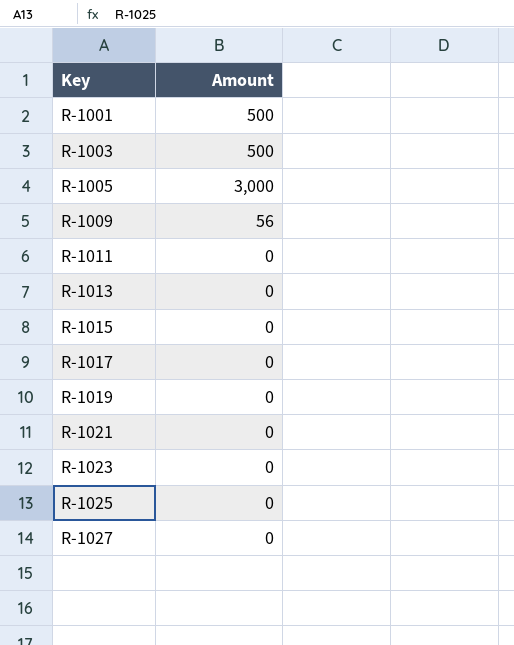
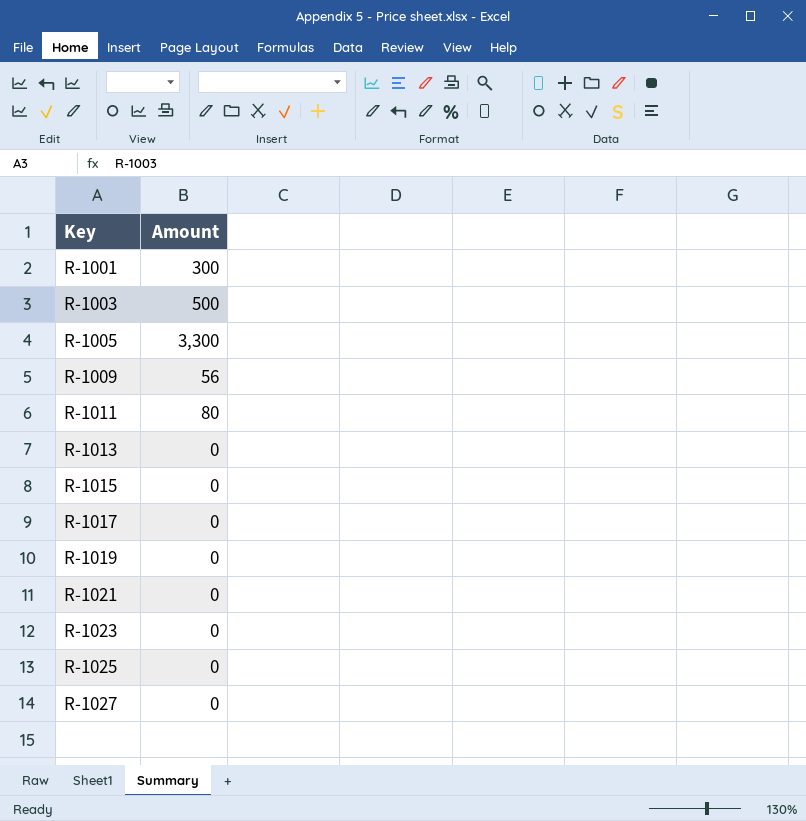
R-1001 | Amount: 500 -> 300
R-1005 | Amount: 3,000 -> 3,300
R-1011 | Amount: 0 -> 80

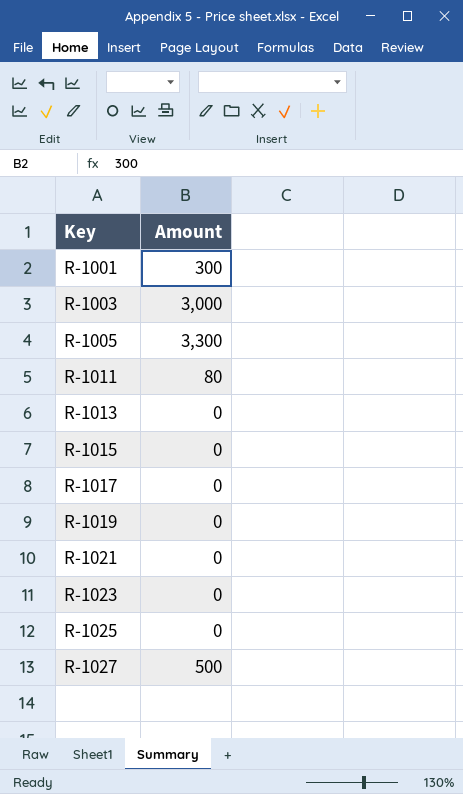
row R-1009: 56 -> none
R-1003 | Amount: 500 -> 3,000
R-1027 | Amount: 0 -> 500

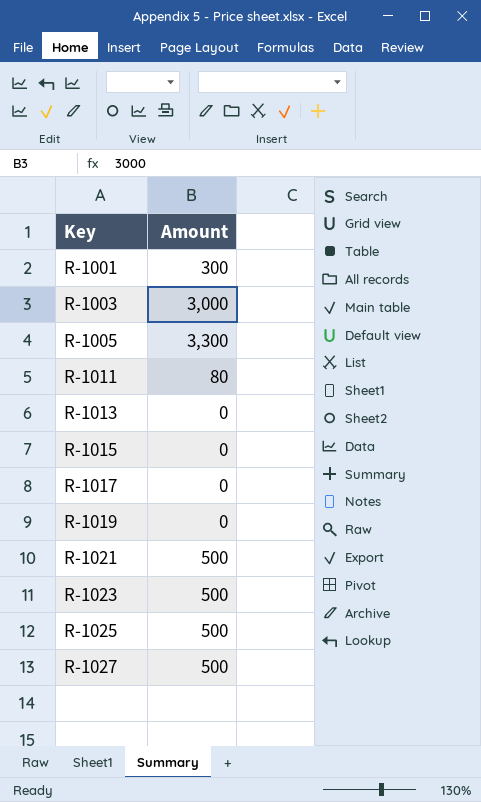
R-1021 | Amount: 0 -> 500
R-1023 | Amount: 0 -> 500
R-1025 | Amount: 0 -> 500

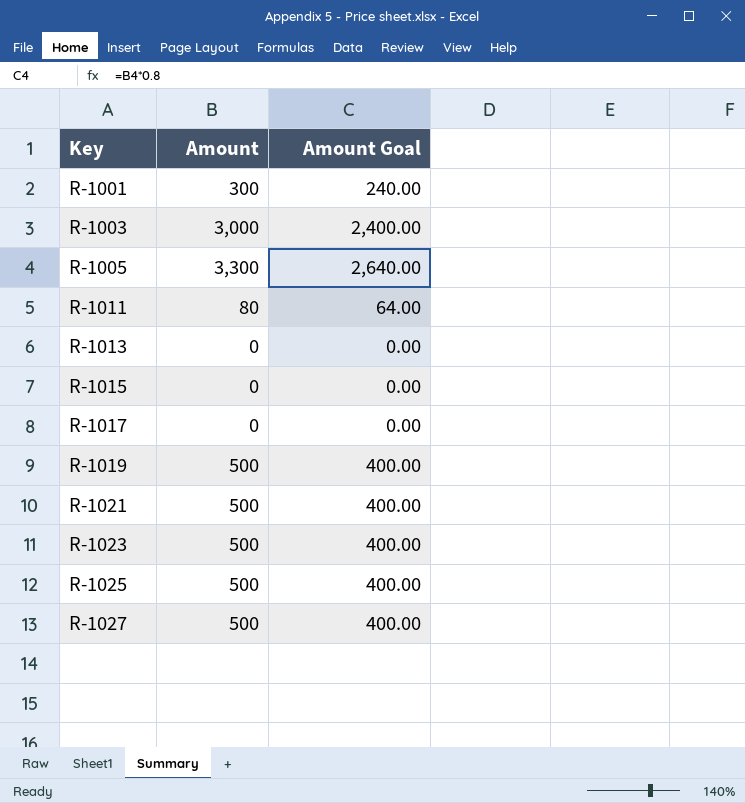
column Amount Goal | formula: none -> [Amount] * 0.8
R-1019 | Amount: 0 -> 500

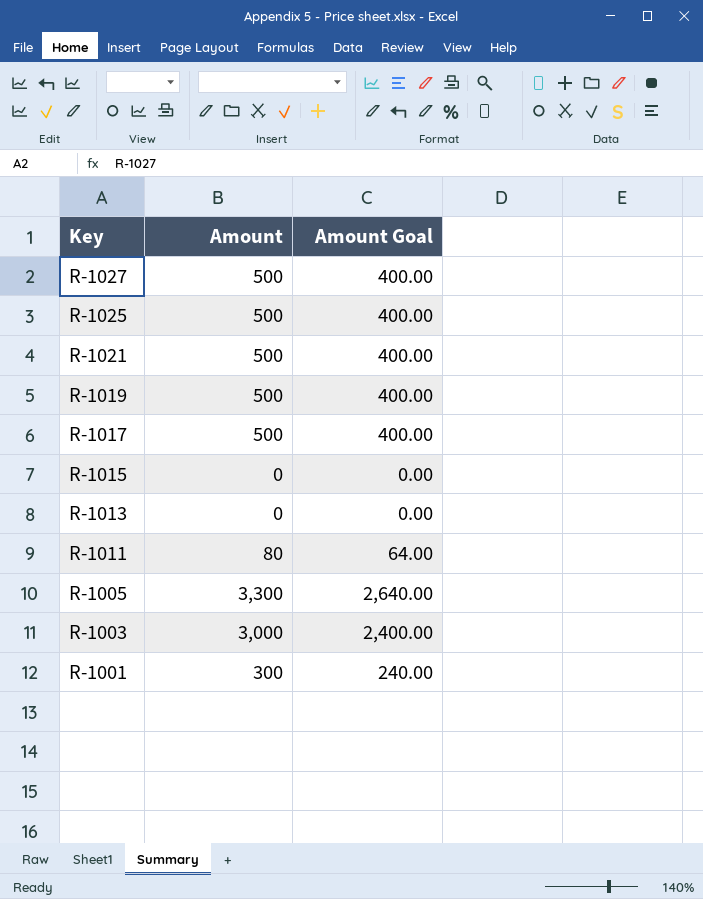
row order: Key ascending -> Key descending
row R-1023: 500 | 400.00 -> none
R-1017 | Amount: 0 -> 500
R-1017 | Amount Goal: 0.00 -> 400.00

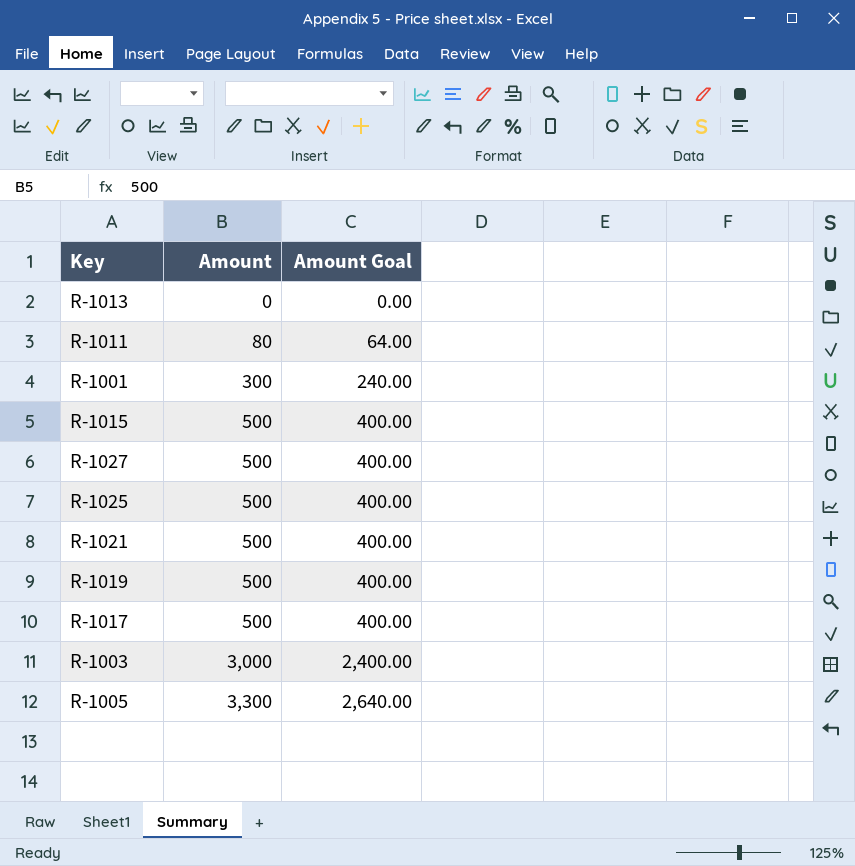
row order: Key descending -> Amount ascending
R-1015 | Amount: 0 -> 500
R-1015 | Amount Goal: 0.00 -> 400.00

